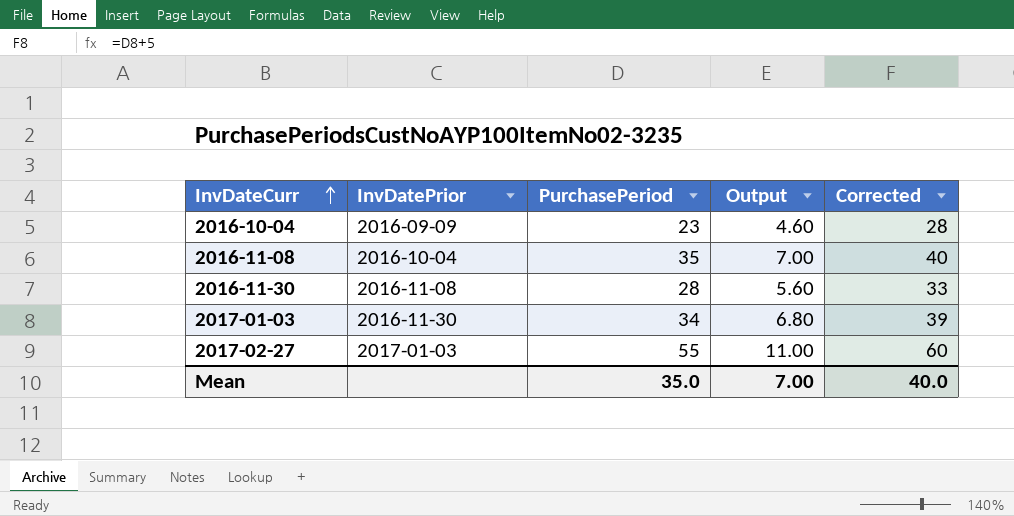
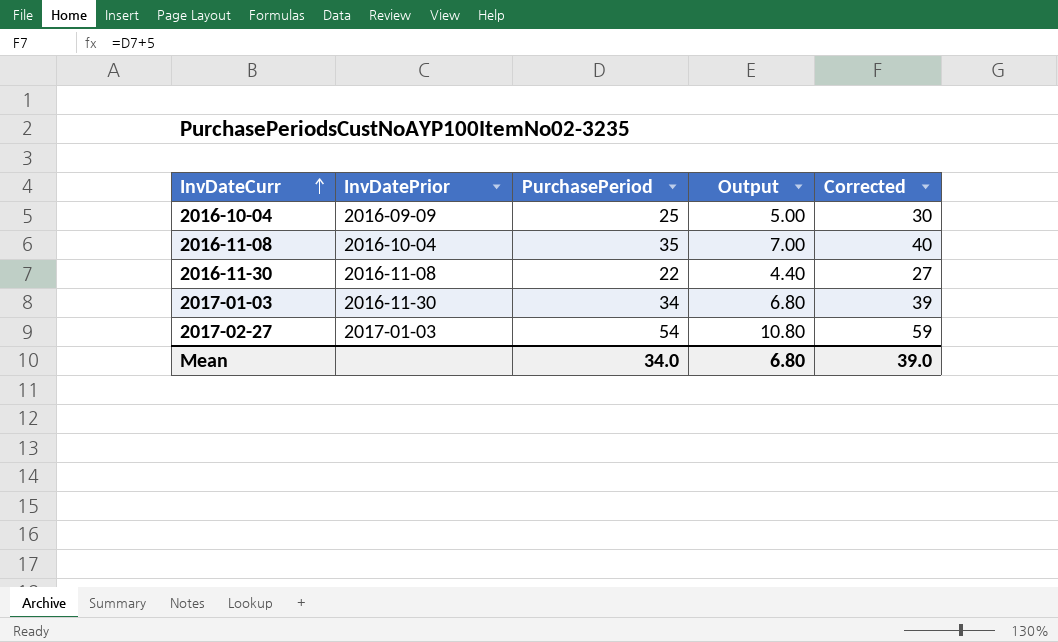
2016-10-04 | PurchasePeriod: 23 -> 25
2016-10-04 | Output: 4.60 -> 5.00
2016-10-04 | Corrected: 28 -> 30
2016-11-30 | PurchasePeriod: 28 -> 22
2016-11-30 | Output: 5.60 -> 4.40
2016-11-30 | Corrected: 33 -> 27
2017-02-27 | PurchasePeriod: 55 -> 54
2017-02-27 | Output: 11.00 -> 10.80
2017-02-27 | Corrected: 60 -> 59
Mean | PurchasePeriod: 35.0 -> 34.0
Mean | Output: 7.00 -> 6.80
Mean | Corrected: 40.0 -> 39.0

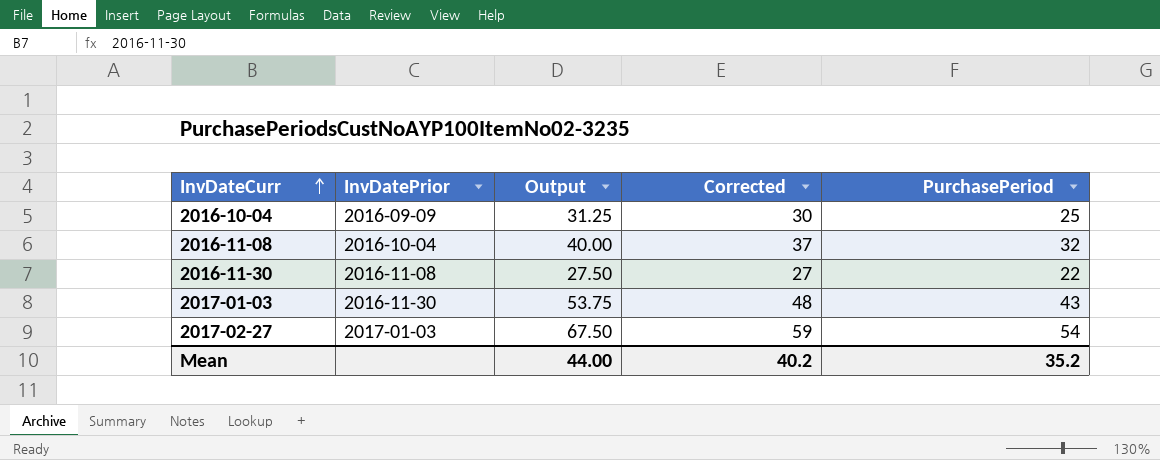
column Output | formula: [PurchasePeriod] * 0.2 -> [PurchasePeriod] * 1.25
column PurchasePeriod | position: 3 -> 5
2016-11-08 | Corrected: 40 -> 37
2016-11-08 | PurchasePeriod: 35 -> 32
2017-01-03 | Corrected: 39 -> 48
2017-01-03 | PurchasePeriod: 34 -> 43
Mean | Output: 6.80 -> 44.00
Mean | Corrected: 39.0 -> 40.2
Mean | PurchasePeriod: 34.0 -> 35.2

